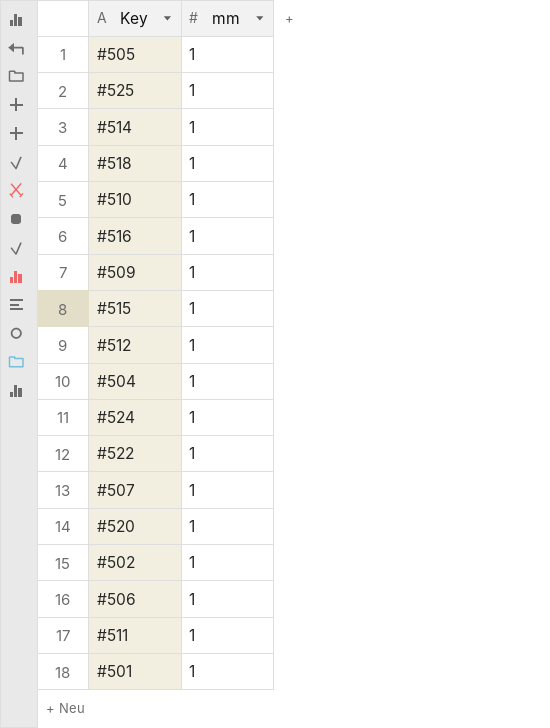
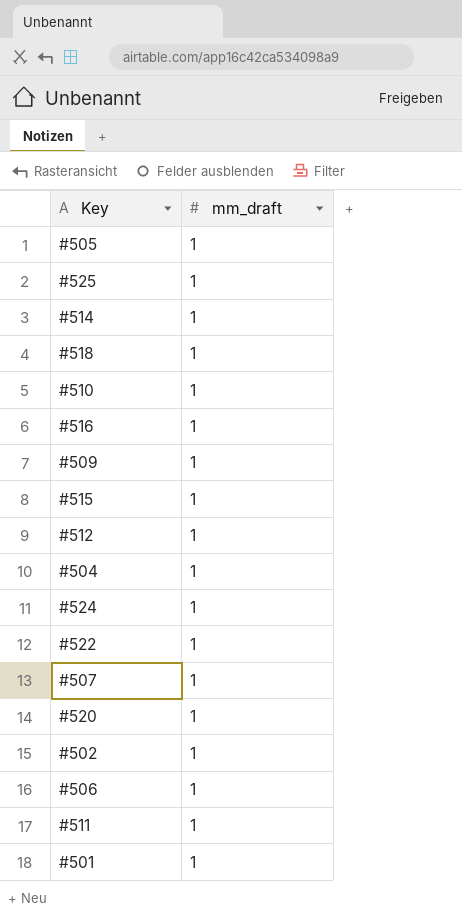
column name: mm -> mm_draft

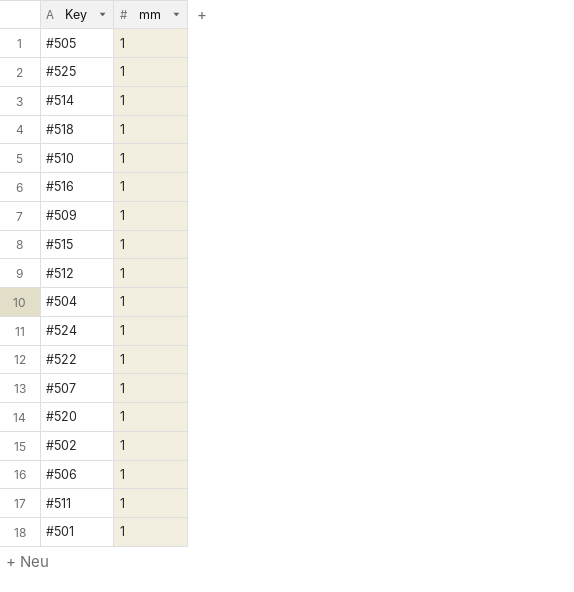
column name: mm_draft -> mm

